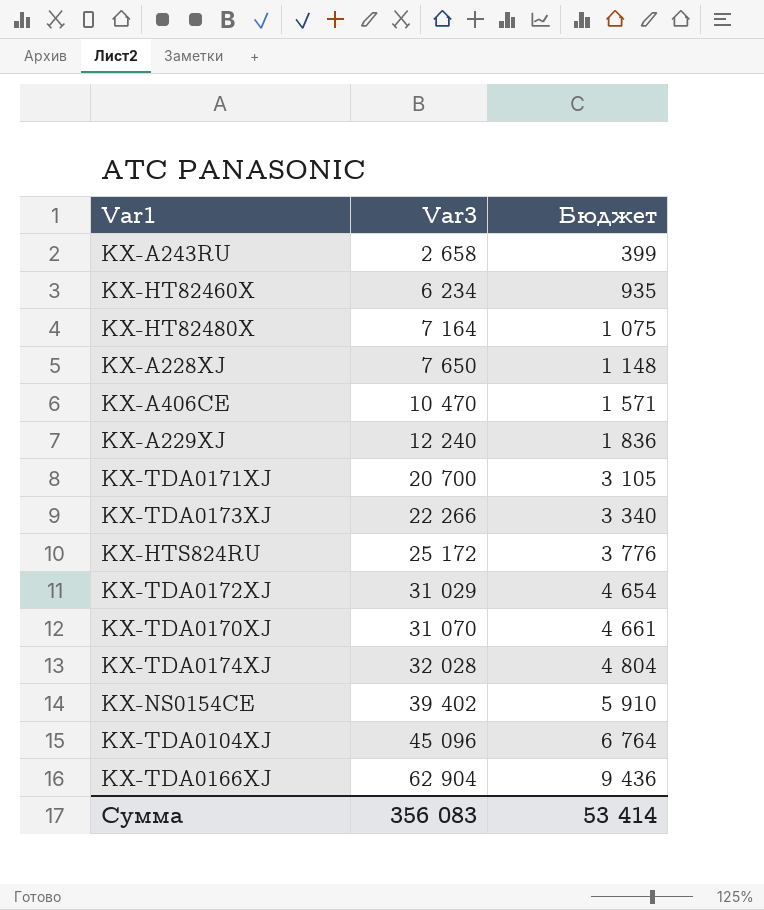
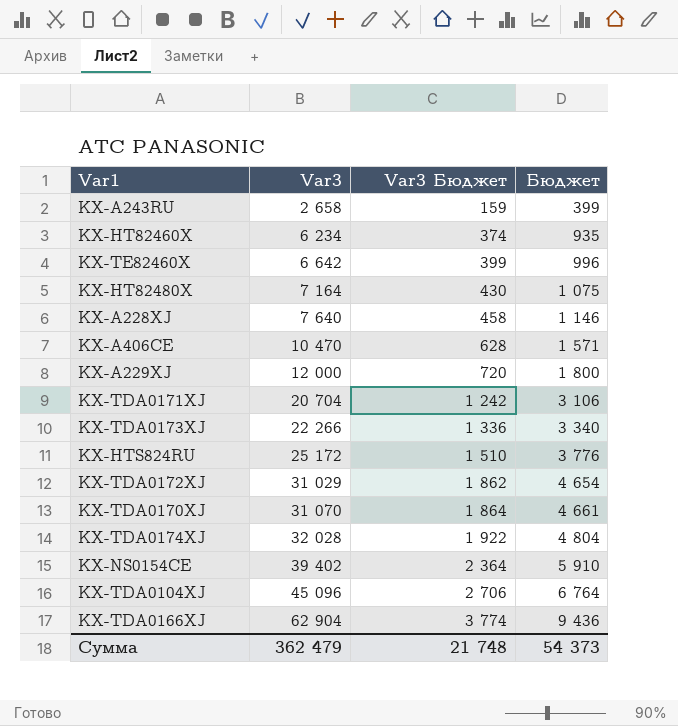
column Var3 Бюджет | formula: none -> [Var3] * 0,06
row KX-TE82460X: none -> 6 642 | 399 | 996
KX-A228XJ | Var3: 7 650 -> 7 640
KX-A228XJ | Бюджет: 1 148 -> 1 146
KX-A229XJ | Var3: 12 240 -> 12 000
KX-A229XJ | Бюджет: 1 836 -> 1 800
KX-TDA0171XJ | Var3: 20 700 -> 20 704
KX-TDA0171XJ | Бюджет: 3 105 -> 3 106
Сумма | Var3: 356 083 -> 362 479
Сумма | Бюджет: 53 414 -> 54 373

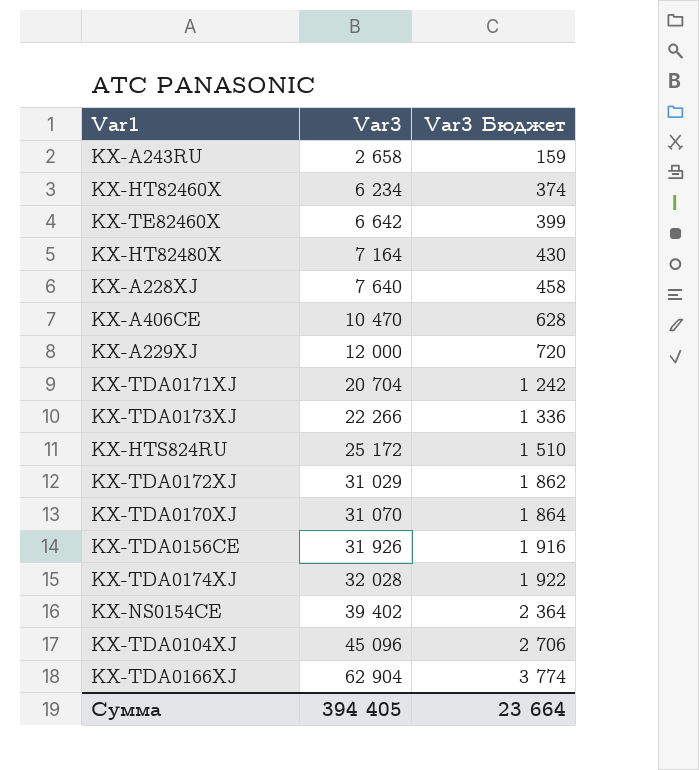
column Бюджет | formula: [Var3] * 0,15 -> none
row KX-TDA0156CE: none -> 31 926 | 1 916
Сумма | Var3: 362 479 -> 394 405
Сумма | Var3 Бюджет: 21 748 -> 23 664

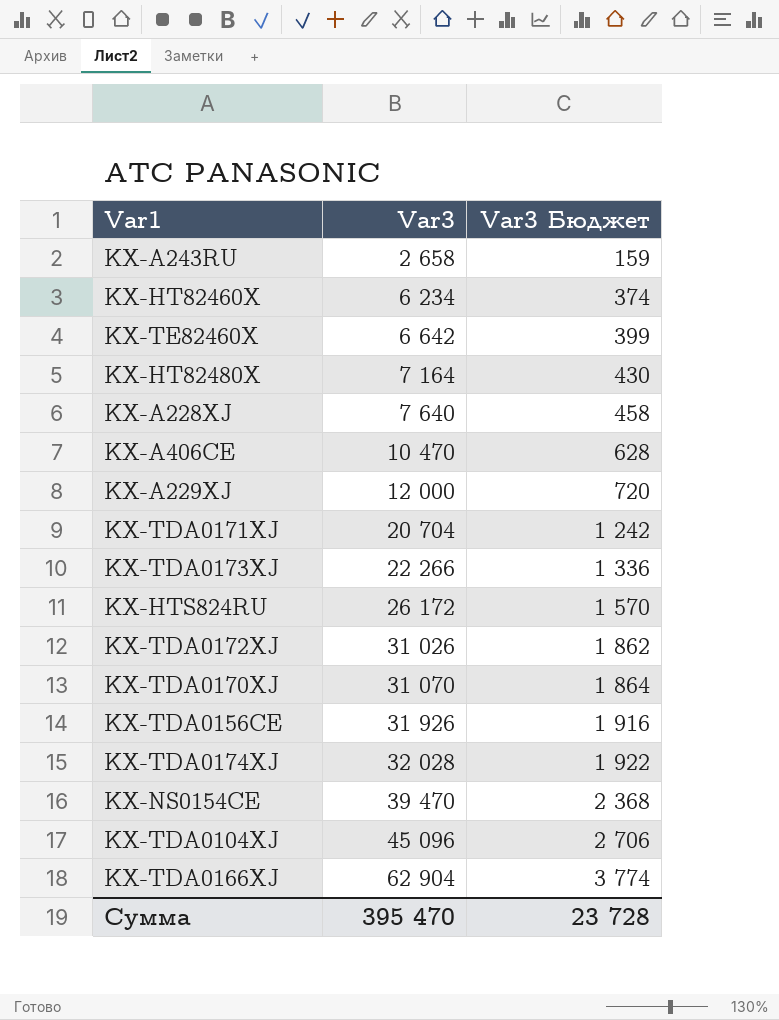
KX-HTS824RU | Var3: 25 172 -> 26 172
KX-HTS824RU | Var3 Бюджет: 1 510 -> 1 570
KX-TDA0172XJ | Var3: 31 029 -> 31 026
KX-NS0154CE | Var3: 39 402 -> 39 470
KX-NS0154CE | Var3 Бюджет: 2 364 -> 2 368
Сумма | Var3: 394 405 -> 395 470
Сумма | Var3 Бюджет: 23 664 -> 23 728

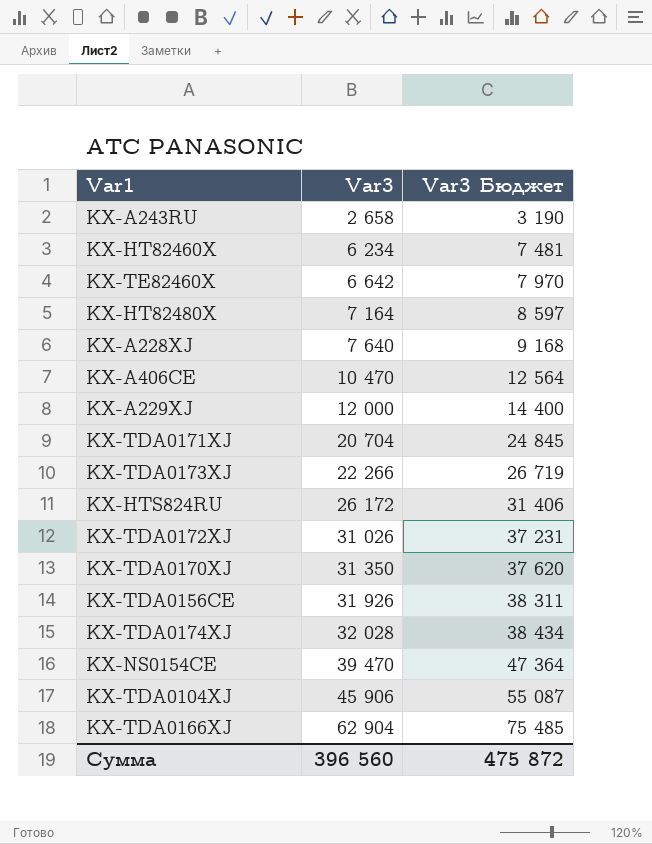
column Var3 Бюджет | formula: [Var3] * 0,06 -> [Var3] * 1,2
KX-TDA0170XJ | Var3: 31 070 -> 31 350
KX-TDA0104XJ | Var3: 45 096 -> 45 906
Сумма | Var3: 395 470 -> 396 560
Сумма | Var3 Бюджет: 23 728 -> 475 872

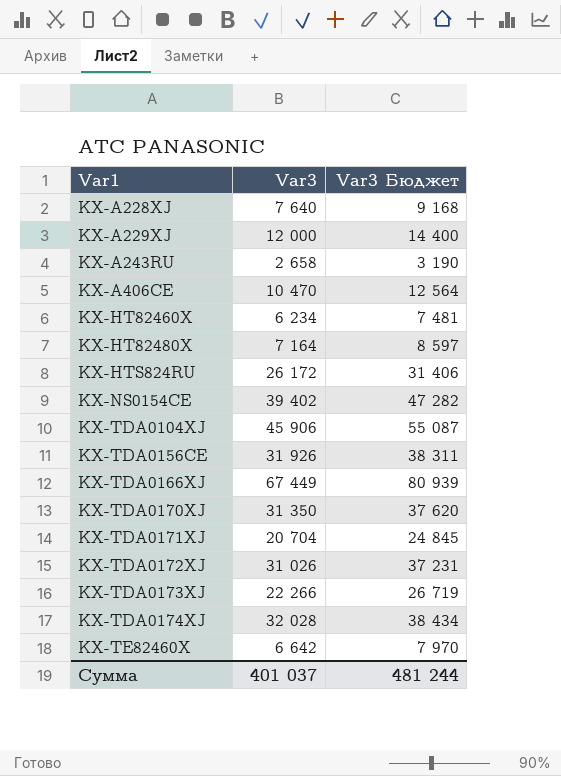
row order: Var3 ascending -> Var1 ascending
KX-NS0154CE | Var3: 39 470 -> 39 402
KX-NS0154CE | Var3 Бюджет: 47 364 -> 47 282
KX-TDA0166XJ | Var3: 62 904 -> 67 449
KX-TDA0166XJ | Var3 Бюджет: 75 485 -> 80 939
Сумма | Var3: 396 560 -> 401 037
Сумма | Var3 Бюджет: 475 872 -> 481 244

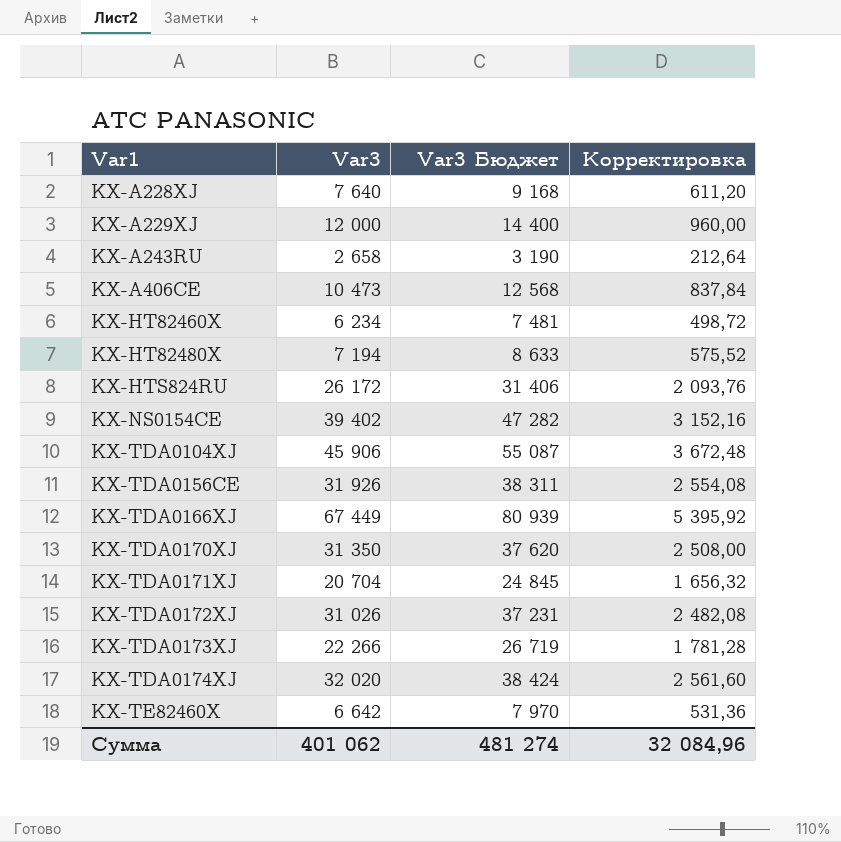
column Корректировка | formula: none -> [Var3] * 0,08
KX-A406CE | Var3: 10 470 -> 10 473
KX-A406CE | Var3 Бюджет: 12 564 -> 12 568
KX-HT82480X | Var3: 7 164 -> 7 194
KX-HT82480X | Var3 Бюджет: 8 597 -> 8 633
KX-TDA0174XJ | Var3: 32 028 -> 32 020
KX-TDA0174XJ | Var3 Бюджет: 38 434 -> 38 424
Сумма | Var3: 401 037 -> 401 062
Сумма | Var3 Бюджет: 481 244 -> 481 274

